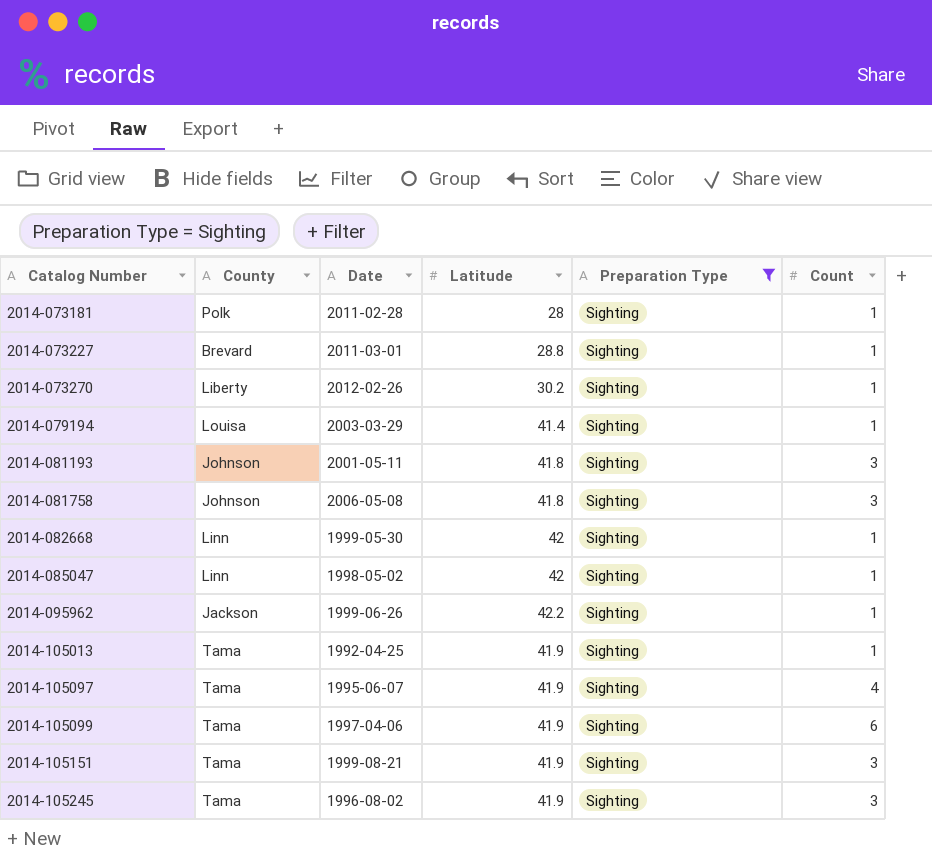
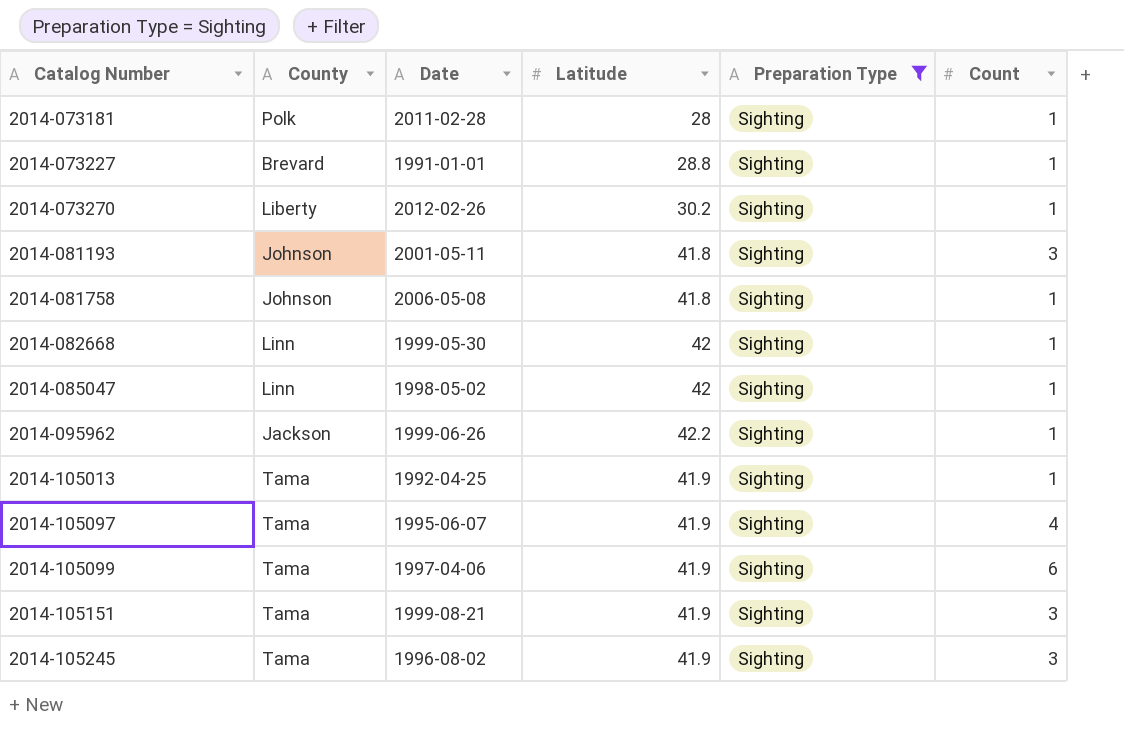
row 2014-079194: Louisa | 2003-03-29 | 41.4 | Sighting | 1 -> none
2014-073227 | Date: 2011-03-01 -> 1991-01-01
2014-081758 | Count: 3 -> 1

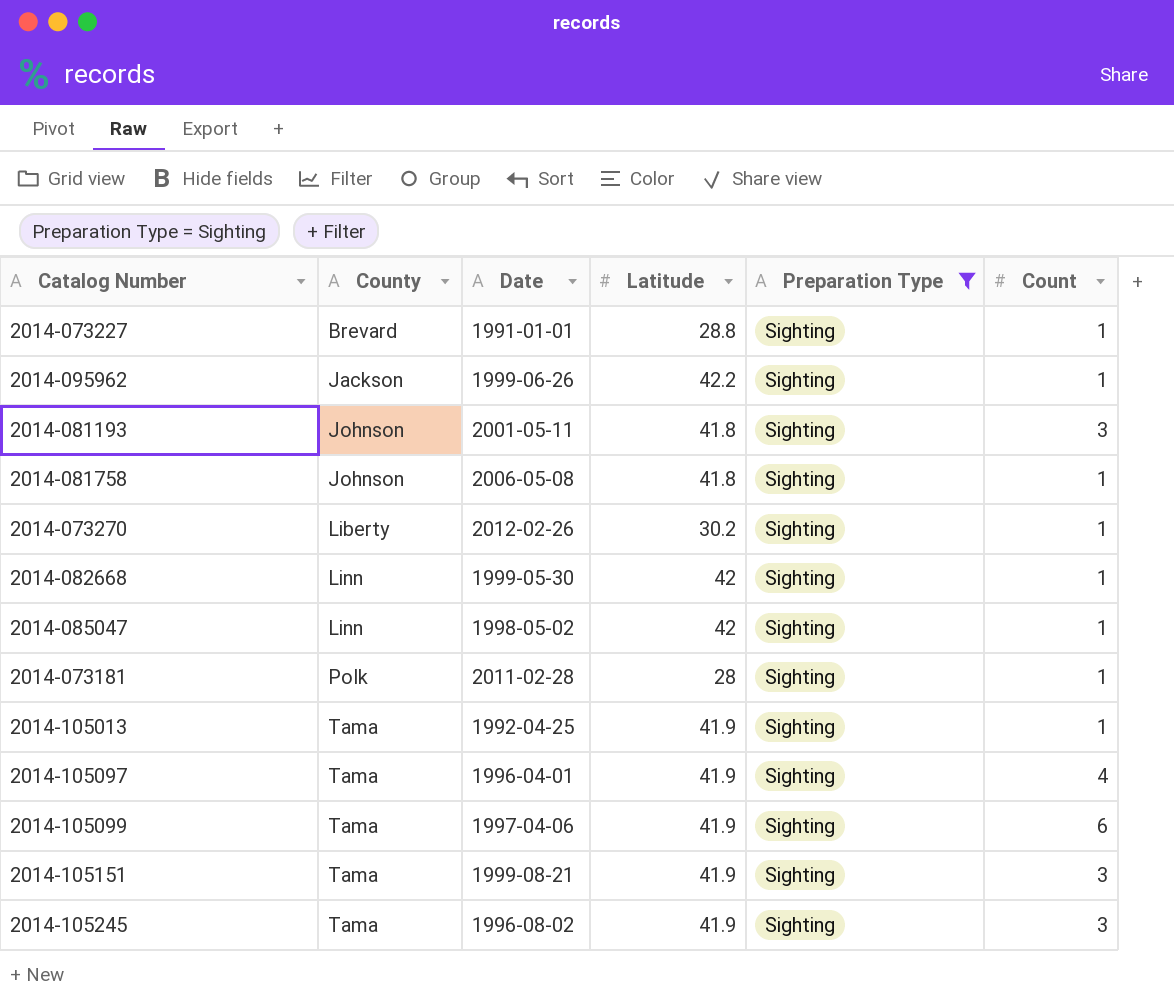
row order: Catalog Number ascending -> County ascending
2014-105097 | Date: 1995-06-07 -> 1996-04-01

